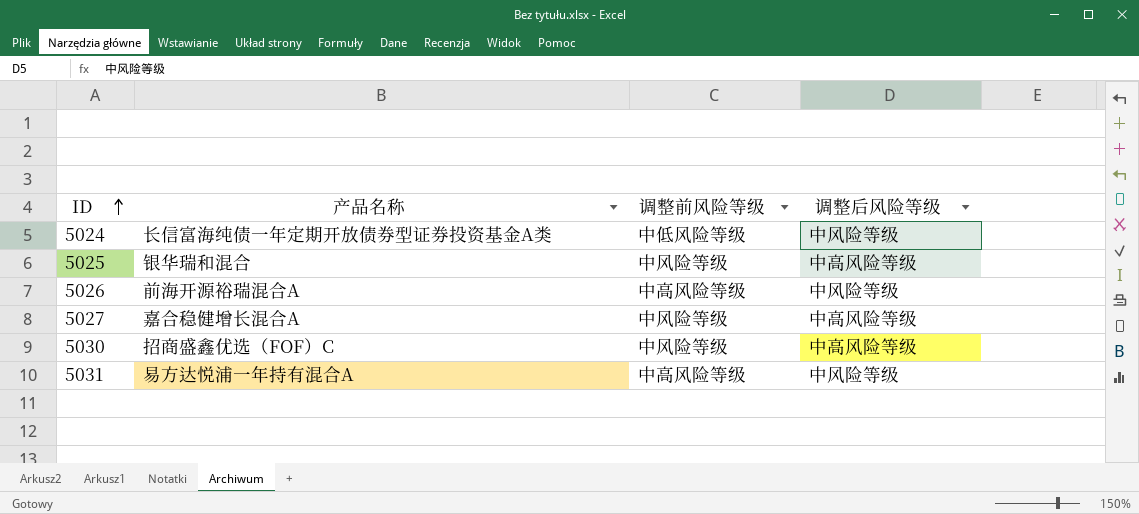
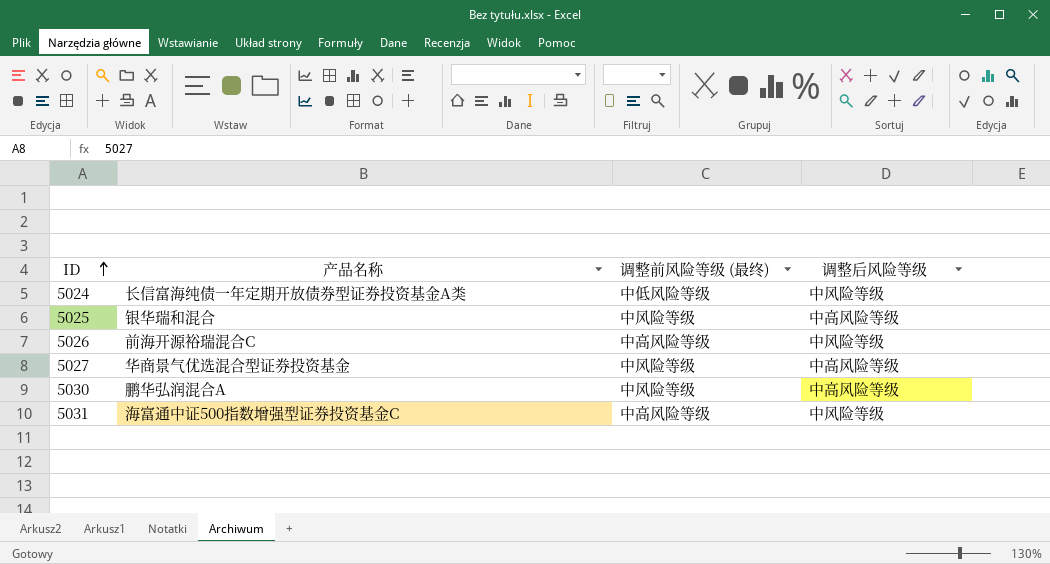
column name: 调整前风险等级 -> 调整前风险等级 (最终)
5026 | 产品名称: 前海开源裕瑞混合A -> 前海开源裕瑞混合C
5027 | 产品名称: 嘉合稳健增长混合A -> 华商景气优选混合型证券投资基金
5030 | 产品名称: 招商盛鑫优选（FOF）C -> 鹏华弘润混合A
5031 | 产品名称: 易方达悦浦一年持有混合A -> 海富通中证500指数增强型证券投资基金C

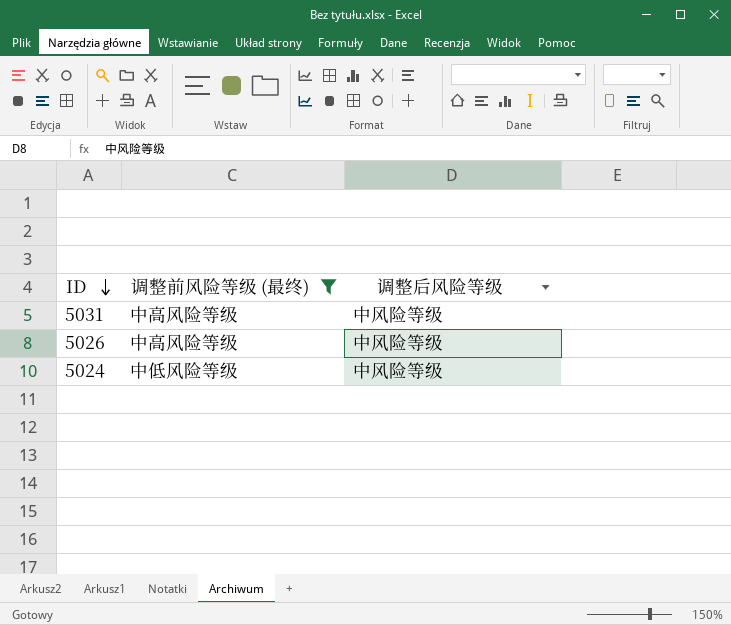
filter: none -> 调整前风险等级 (最终) != 中风险等级
row order: ID ascending -> ID descending
column 产品名称 | position: 2 -> none

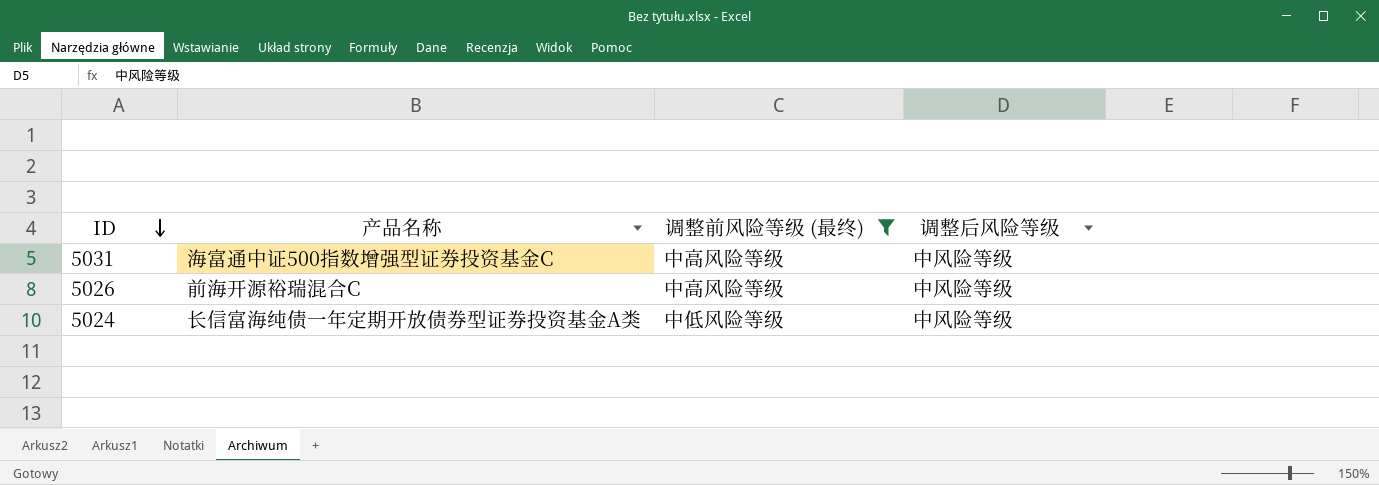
column 产品名称 | position: none -> 2

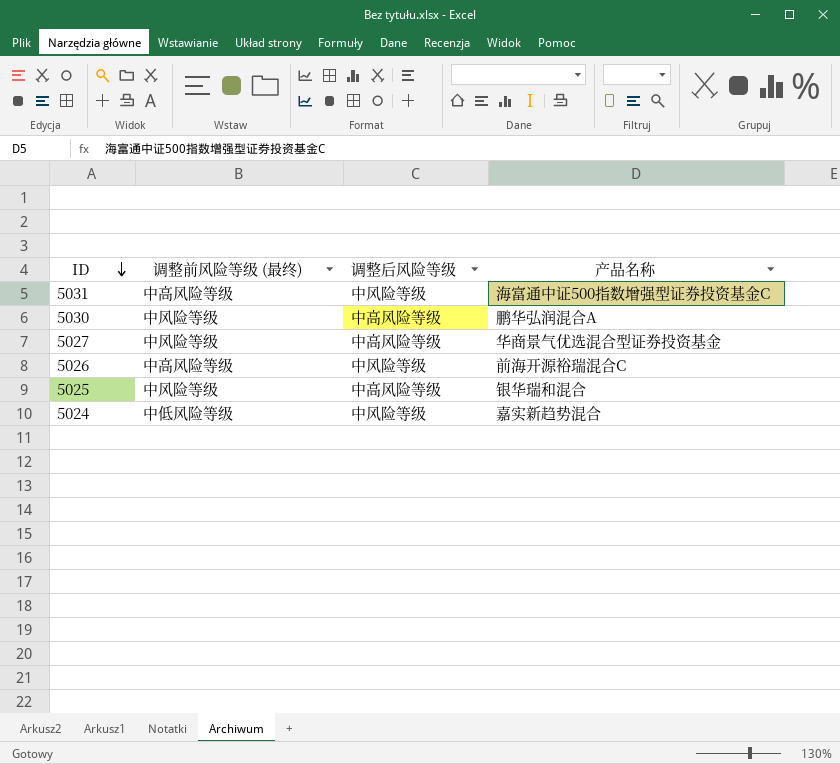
filter: 调整前风险等级 (最终) != 中风险等级 -> none
column 产品名称 | position: 2 -> 4
5024 | 产品名称: 长信富海纯债一年定期开放债券型证券投资基金A类 -> 嘉实新趋势混合

